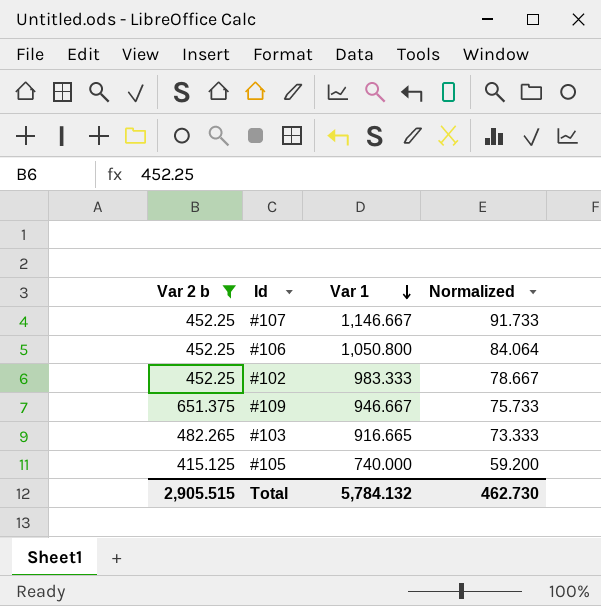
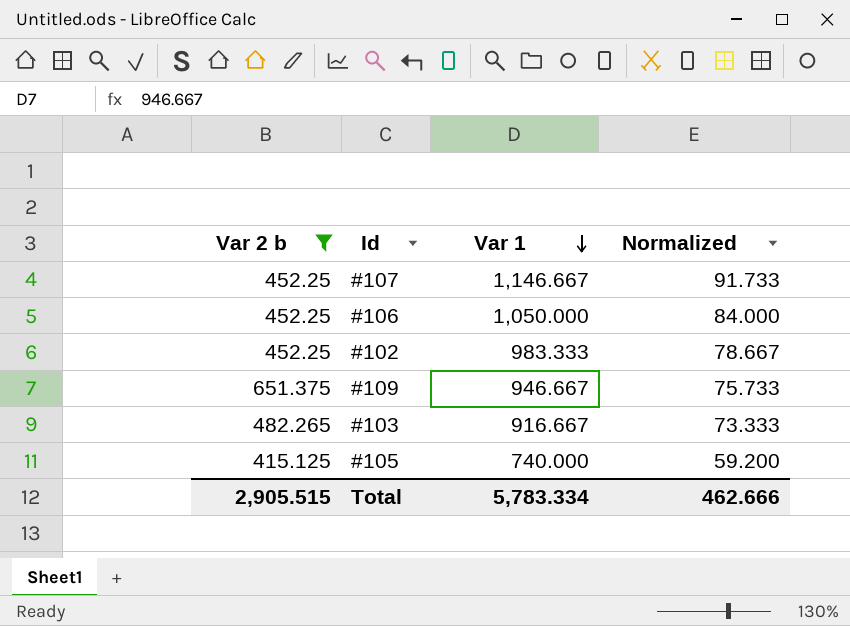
#106 | Var 1: 1,050.800 -> 1,050.000
#106 | Normalized: 84.064 -> 84.000
#103 | Var 1: 916.665 -> 916.667
Total | Var 1: 5,784.132 -> 5,783.334
Total | Normalized: 462.730 -> 462.666

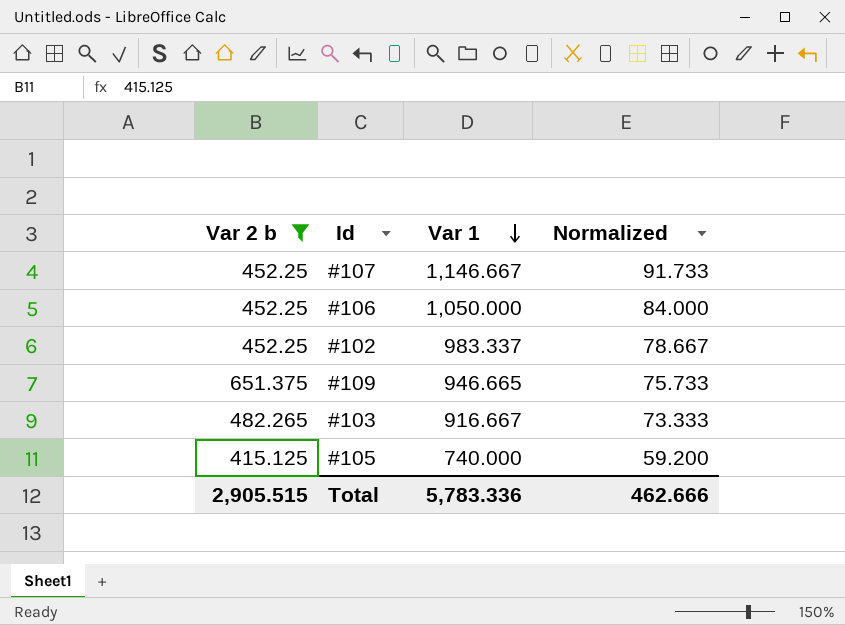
#102 | Var 1: 983.333 -> 983.337
#109 | Var 1: 946.667 -> 946.665
Total | Var 1: 5,783.334 -> 5,783.336

